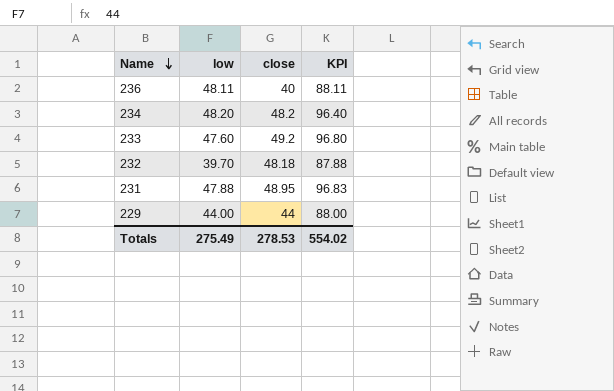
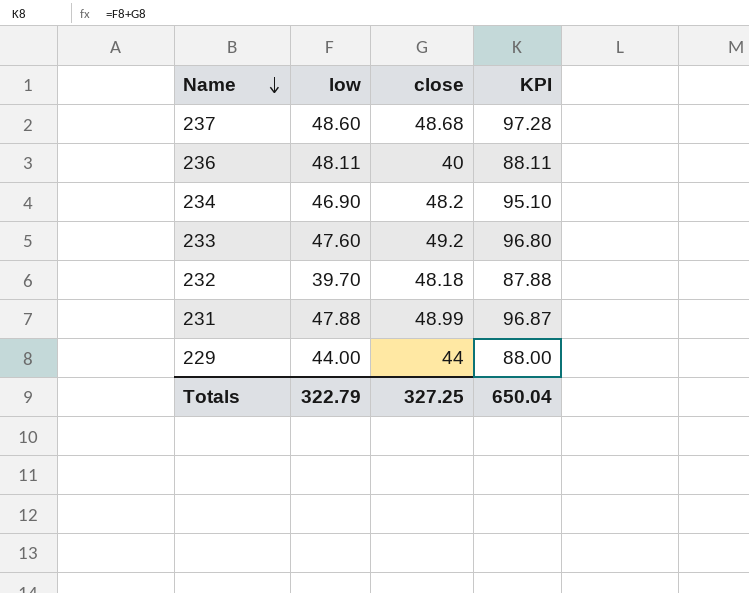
row 237: none -> 48.60 | 48.68 | 97.28
234 | low: 48.20 -> 46.90
234 | KPI: 96.40 -> 95.10
231 | close: 48.95 -> 48.99
231 | KPI: 96.83 -> 96.87
Totals | low: 275.49 -> 322.79
Totals | close: 278.53 -> 327.25
Totals | KPI: 554.02 -> 650.04

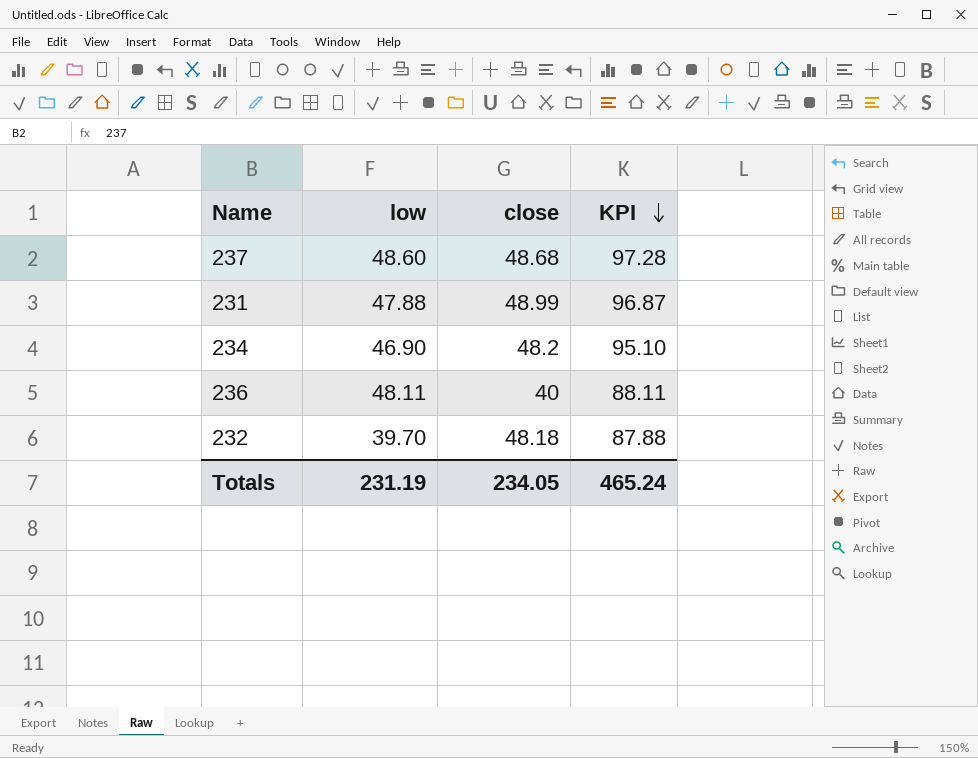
row order: Name descending -> KPI descending
row 233: 47.60 | 49.2 | 96.80 -> none
row 229: 44.00 | 44 | 88.00 -> none
Totals | low: 322.79 -> 231.19
Totals | close: 327.25 -> 234.05
Totals | KPI: 650.04 -> 465.24

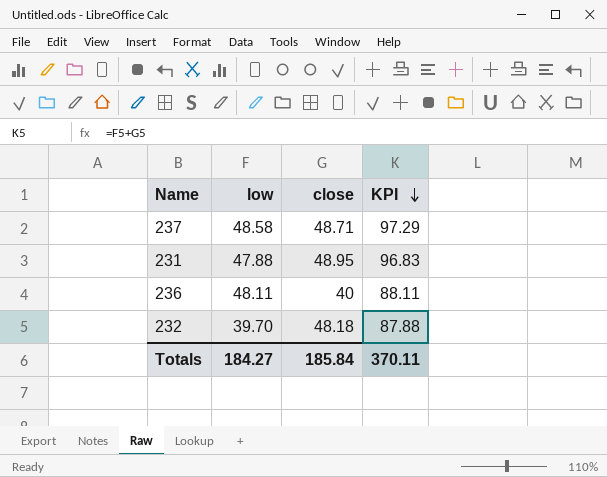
row 234: 46.90 | 48.2 | 95.10 -> none
237 | low: 48.60 -> 48.58
237 | close: 48.68 -> 48.71
237 | KPI: 97.28 -> 97.29
231 | close: 48.99 -> 48.95
231 | KPI: 96.87 -> 96.83
Totals | low: 231.19 -> 184.27
Totals | close: 234.05 -> 185.84
Totals | KPI: 465.24 -> 370.11

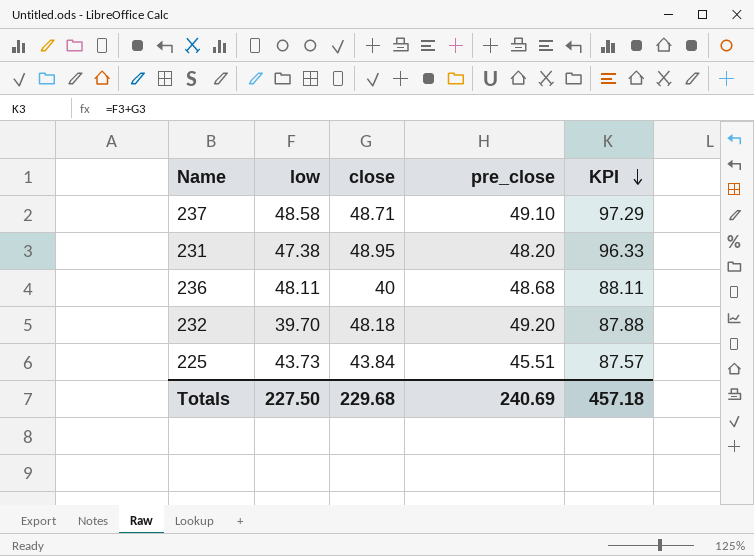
column pre_close | position: none -> 4
231 | low: 47.88 -> 47.38
231 | KPI: 96.83 -> 96.33
row 225: none -> 43.73 | 43.84 | 45.51 | 87.57
Totals | low: 184.27 -> 227.50
Totals | close: 185.84 -> 229.68
Totals | KPI: 370.11 -> 457.18

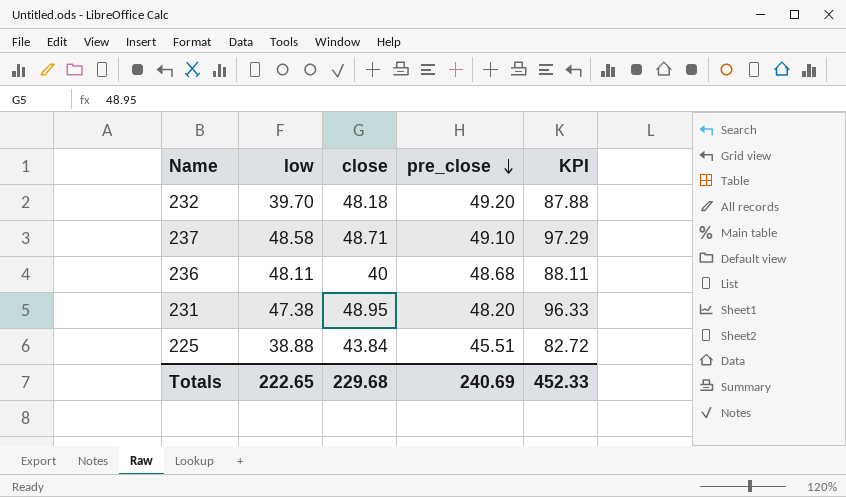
row order: KPI descending -> pre_close descending
225 | low: 43.73 -> 38.88
225 | KPI: 87.57 -> 82.72
Totals | low: 227.50 -> 222.65
Totals | KPI: 457.18 -> 452.33

